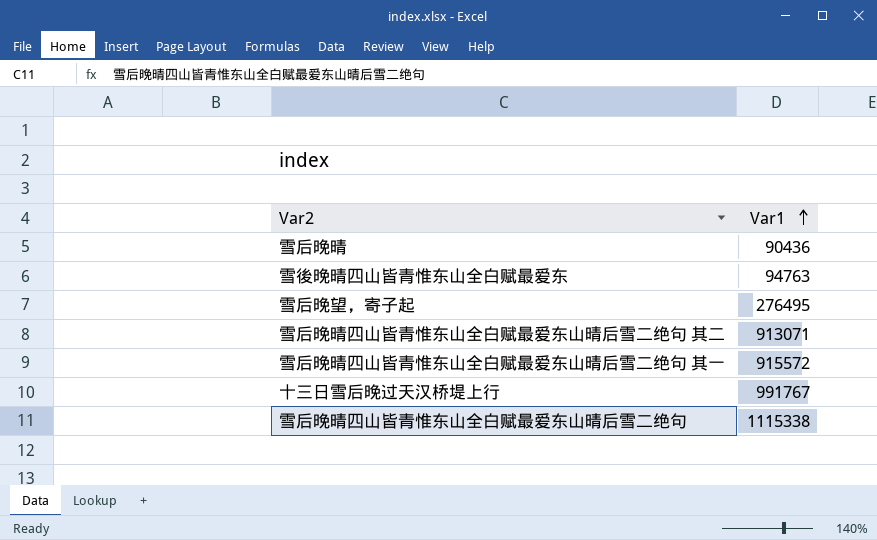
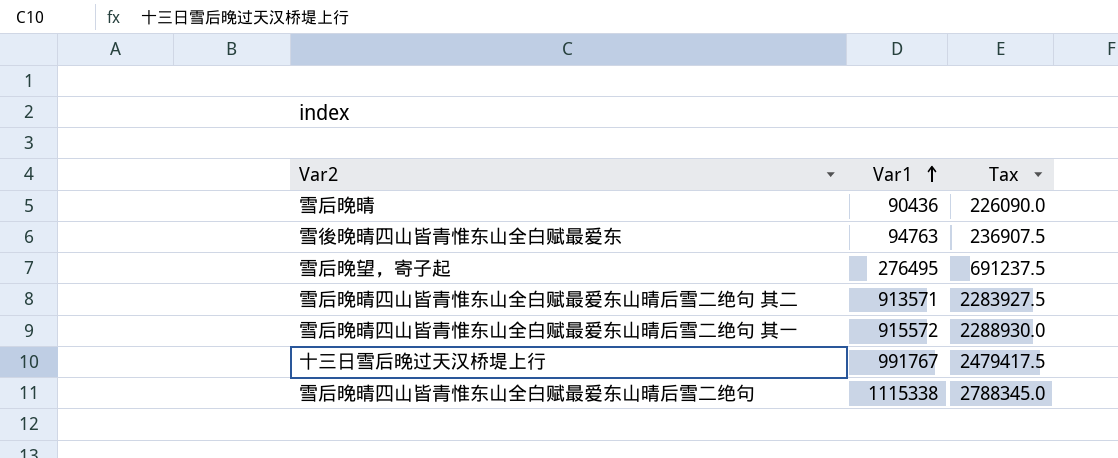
column Tax | formula: none -> [Var1] * 2.5
雪后晚晴四山皆青惟东山全白赋最爱东山晴后雪二绝句 其二 | Var1: 913071 -> 913571

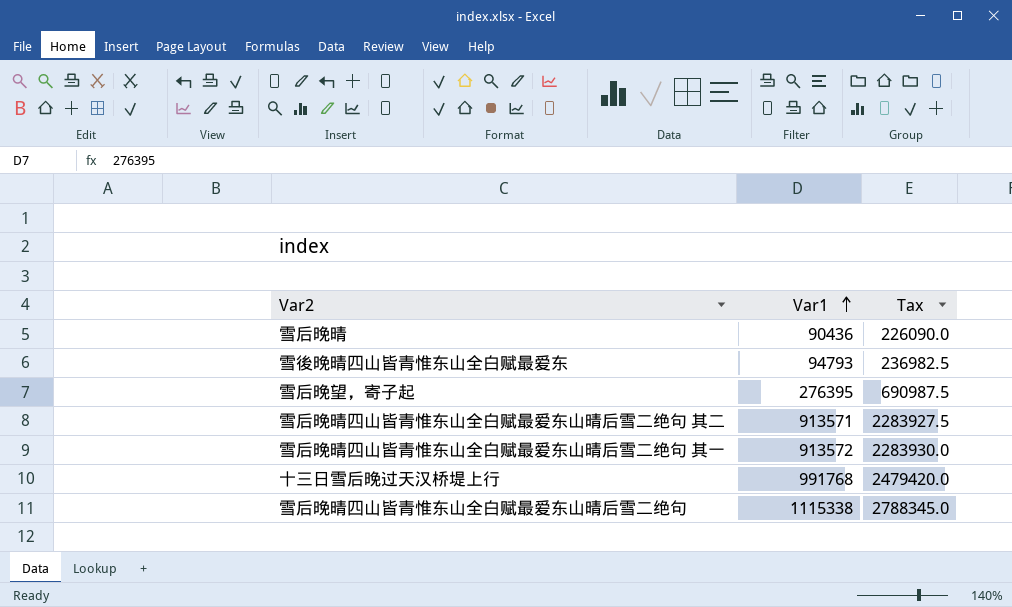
雪後晚晴四山皆青惟东山全白赋最爱东 | Var1: 94763 -> 94793
雪後晚晴四山皆青惟东山全白赋最爱东 | Tax: 236907.5 -> 236982.5
雪后晚望，寄子起 | Var1: 276495 -> 276395
雪后晚望，寄子起 | Tax: 691237.5 -> 690987.5
雪后晚晴四山皆青惟东山全白赋最爱东山晴后雪二绝句 其一 | Var1: 915572 -> 913572
雪后晚晴四山皆青惟东山全白赋最爱东山晴后雪二绝句 其一 | Tax: 2288930.0 -> 2283930.0
十三日雪后晚过天汉桥堤上行 | Var1: 991767 -> 991768
十三日雪后晚过天汉桥堤上行 | Tax: 2479417.5 -> 2479420.0

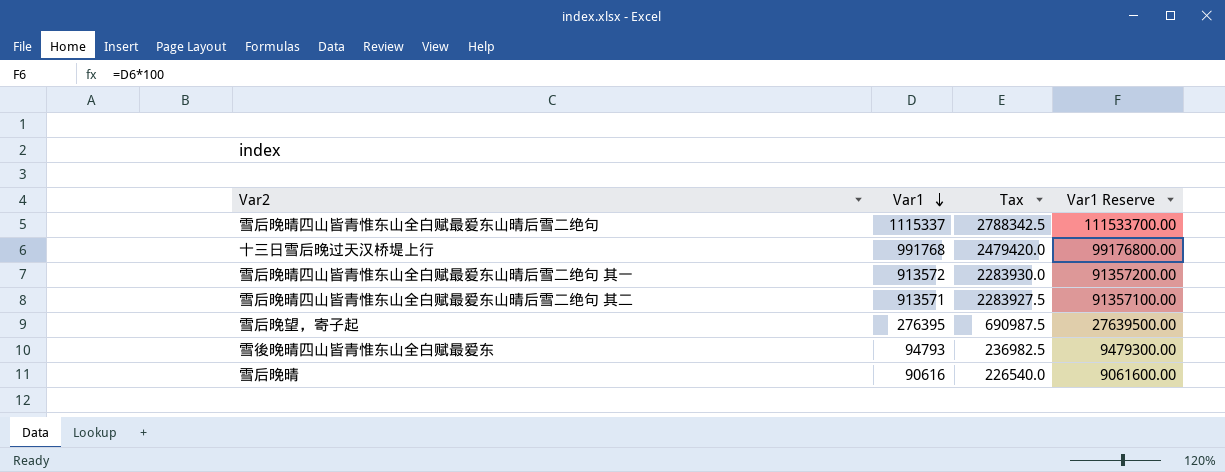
row order: Var1 ascending -> Var1 descending
column Var1 Reserve | formula: none -> [Var1] * 100
雪后晚晴四山皆青惟东山全白赋最爱东山晴后雪二绝句 | Var1: 1115338 -> 1115337
雪后晚晴四山皆青惟东山全白赋最爱东山晴后雪二绝句 | Tax: 2788345.0 -> 2788342.5
雪后晚晴 | Var1: 90436 -> 90616
雪后晚晴 | Tax: 226090.0 -> 226540.0

